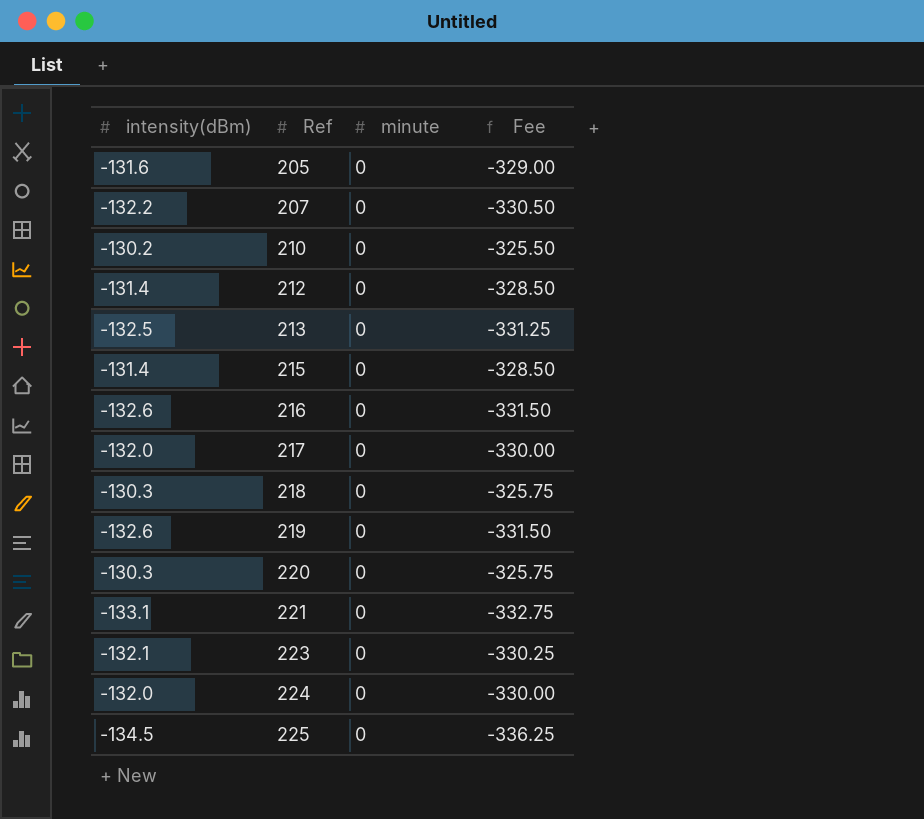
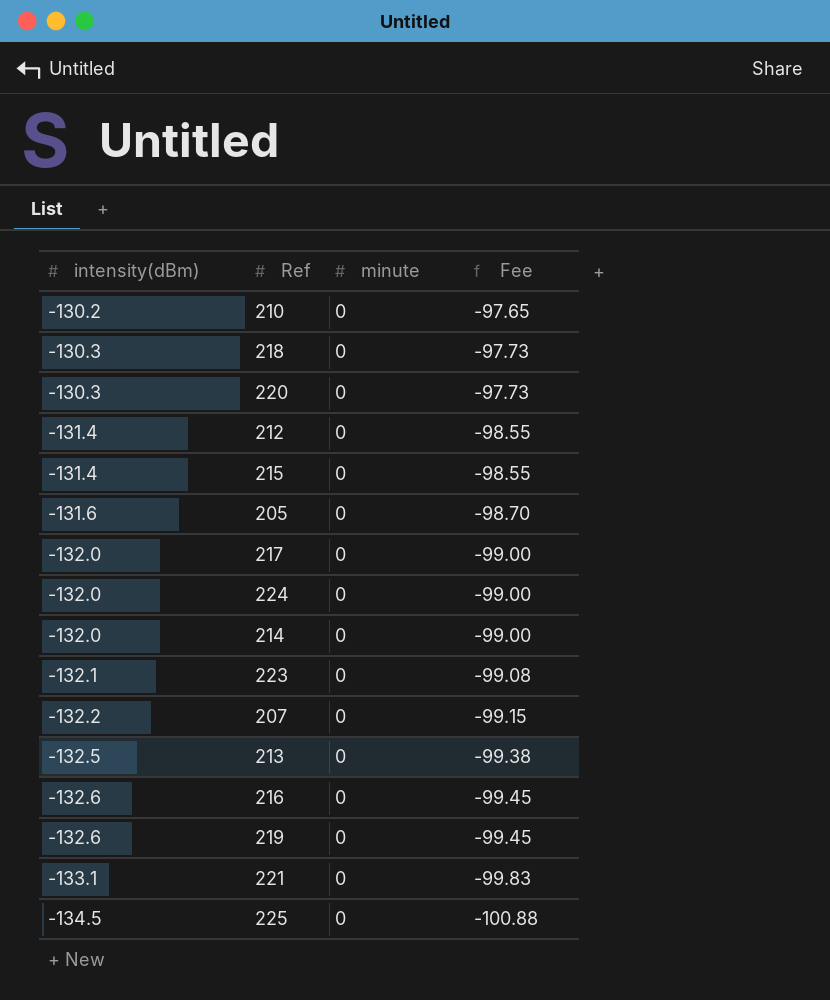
row order: Ref ascending -> intensity(dBm) descending
column Fee | formula: [intensity(dBm)] * 2.5 -> [intensity(dBm)] * 0.75
row 214: none -> -132.0 | 0 | -99.00

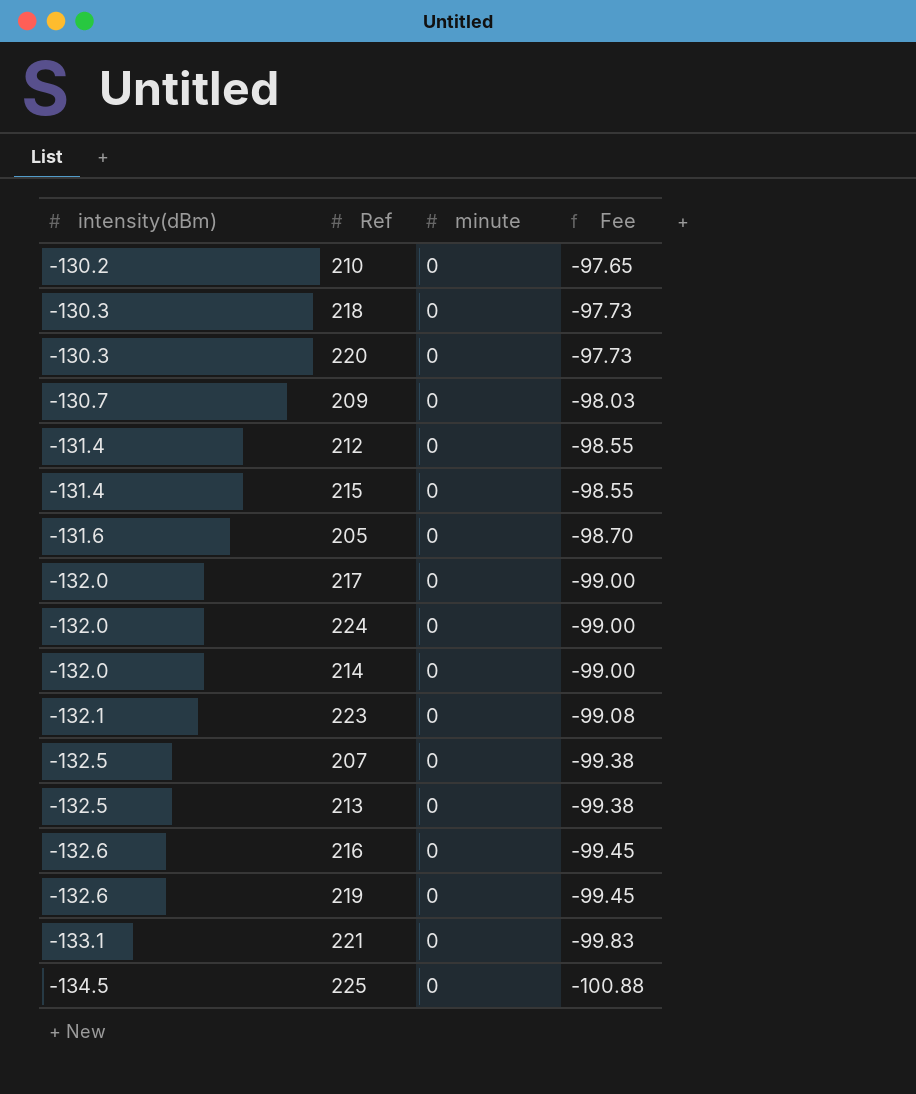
row 209: none -> -130.7 | 0 | -98.03
207 | intensity(dBm): -132.2 -> -132.5
207 | Fee: -99.15 -> -99.38

